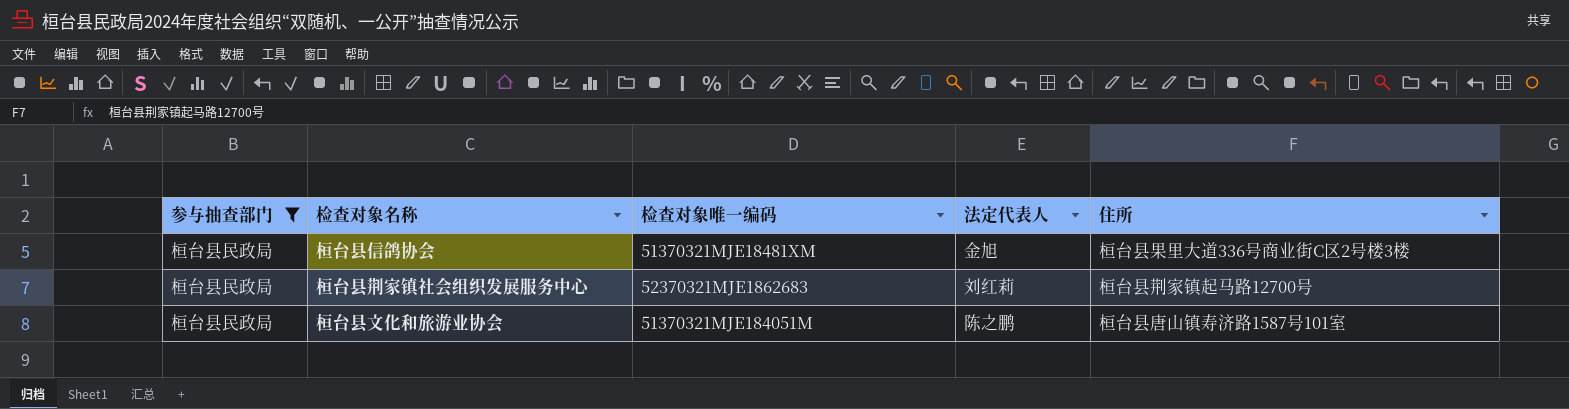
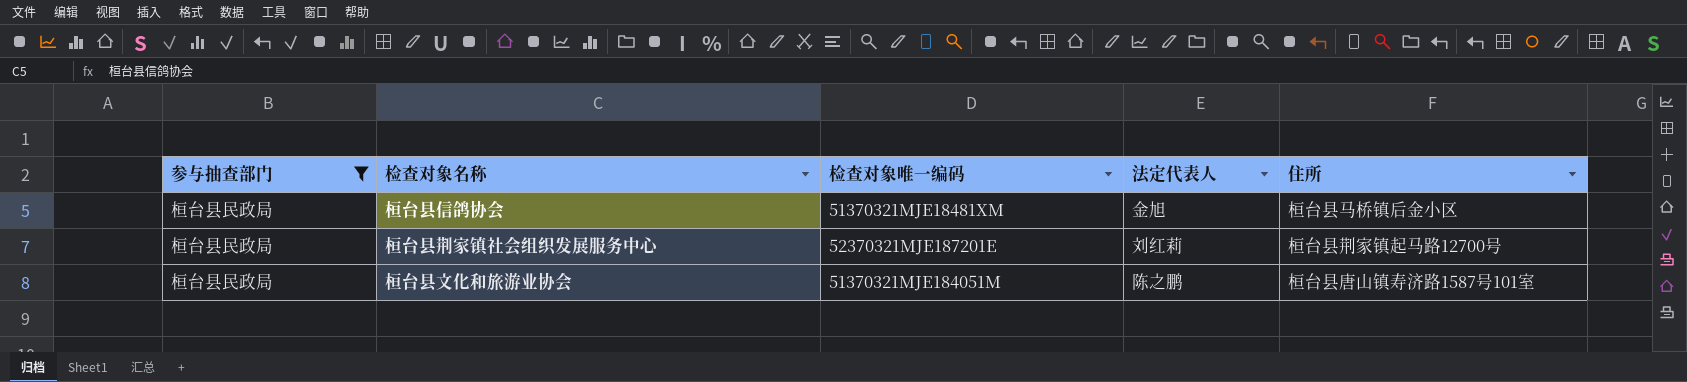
桓台县信鸽协会 | 住所: 桓台县果里大道336号商业街C区2号楼3楼 -> 桓台县马桥镇后金小区
桓台县荆家镇社会组织发展服务中心 | 检查对象唯一编码: 52370321MJE1862683 -> 52370321MJE187201E

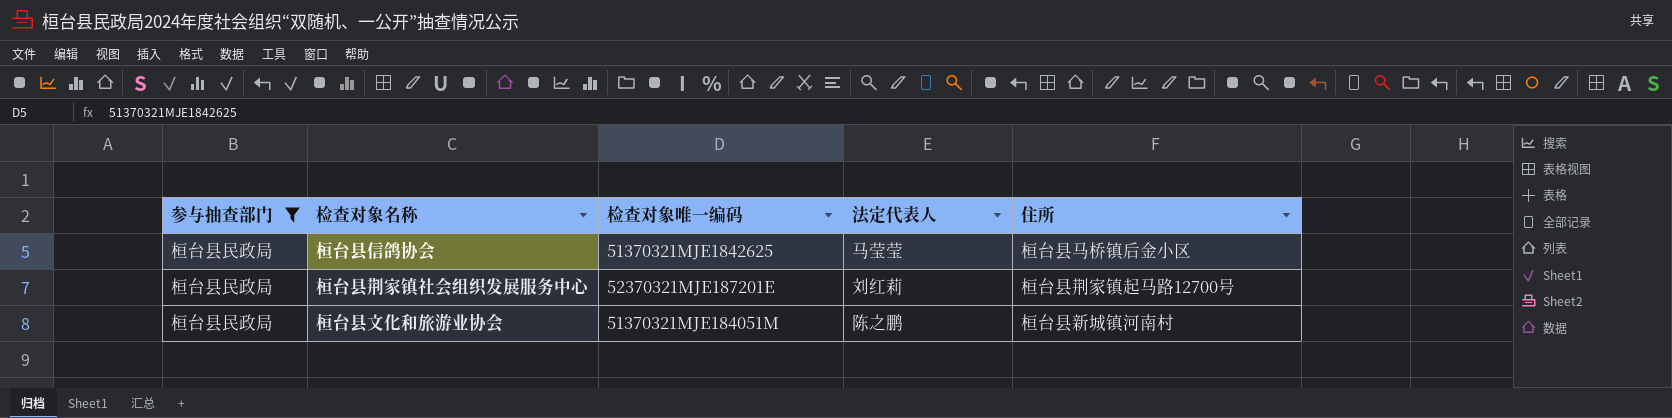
桓台县信鸽协会 | 检查对象唯一编码: 51370321MJE18481XM -> 51370321MJE1842625
桓台县信鸽协会 | 法定代表人: 金旭 -> 马莹莹
桓台县文化和旅游业协会 | 住所: 桓台县唐山镇寿济路1587号101室 -> 桓台县新城镇河南村

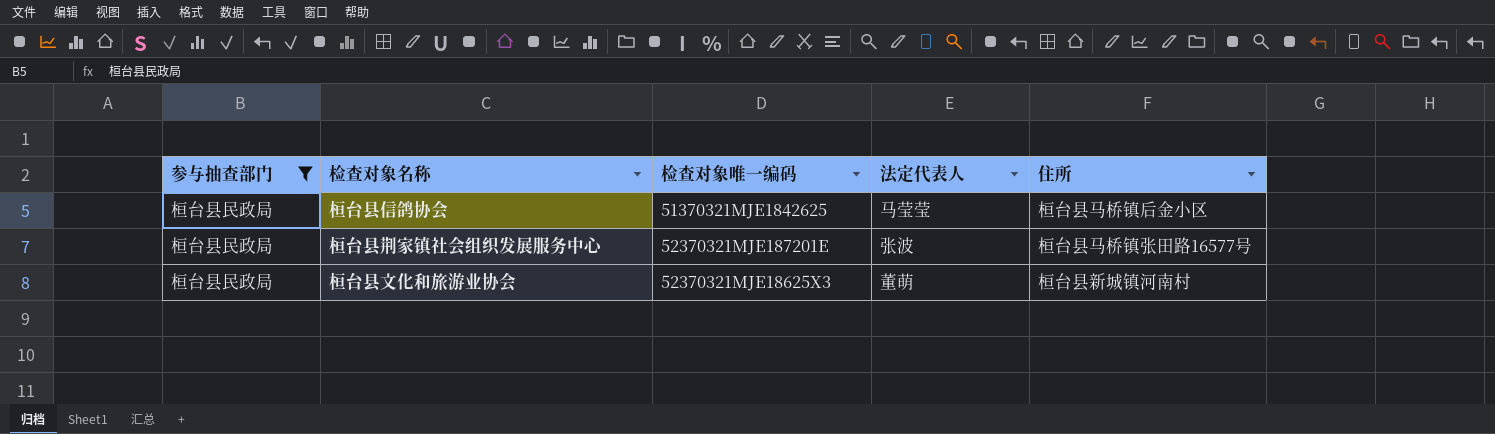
桓台县荆家镇社会组织发展服务中心 | 法定代表人: 刘红莉 -> 张波
桓台县荆家镇社会组织发展服务中心 | 住所: 桓台县荆家镇起马路12700号 -> 桓台县马桥镇张田路16577号
桓台县文化和旅游业协会 | 检查对象唯一编码: 51370321MJE184051M -> 52370321MJE18625X3
桓台县文化和旅游业协会 | 法定代表人: 陈之鹏 -> 董萌

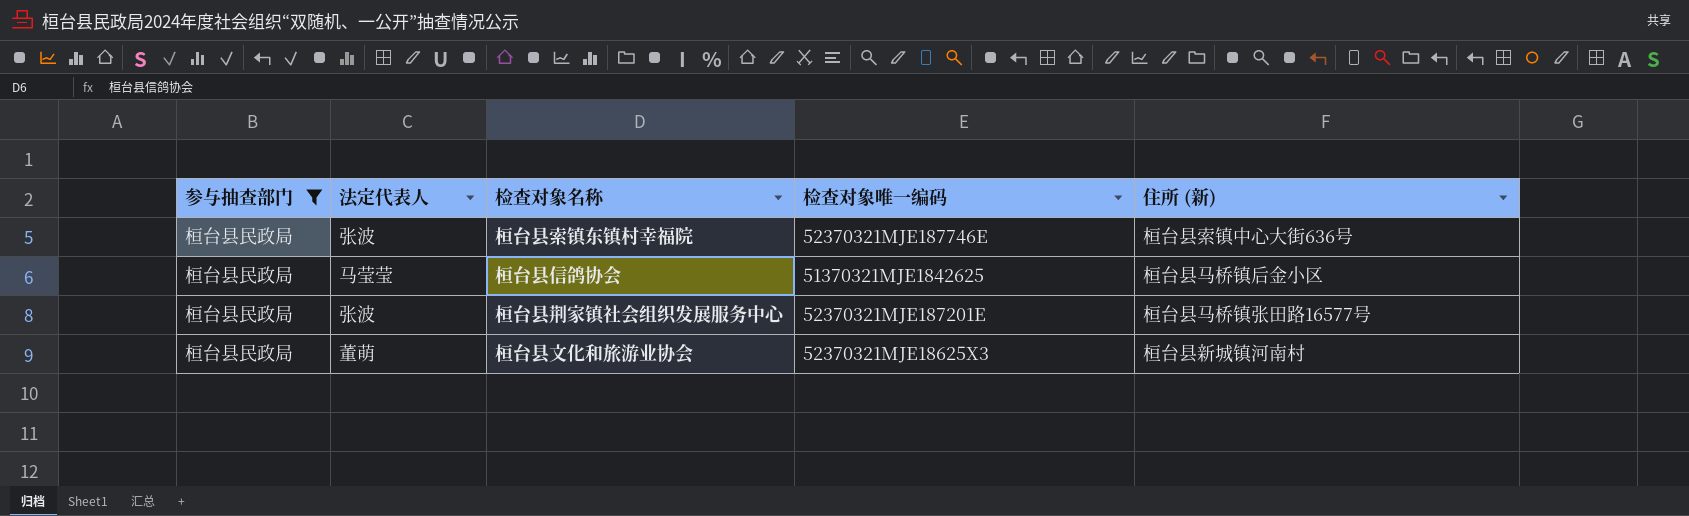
column 法定代表人 | position: 4 -> 2
column name: 住所 -> 住所 (新)
row 桓台县索镇东镇村幸福院: none -> 桓台县民政局 | 张波 | 52370321MJE187746E | 桓台县索镇中心大街636号

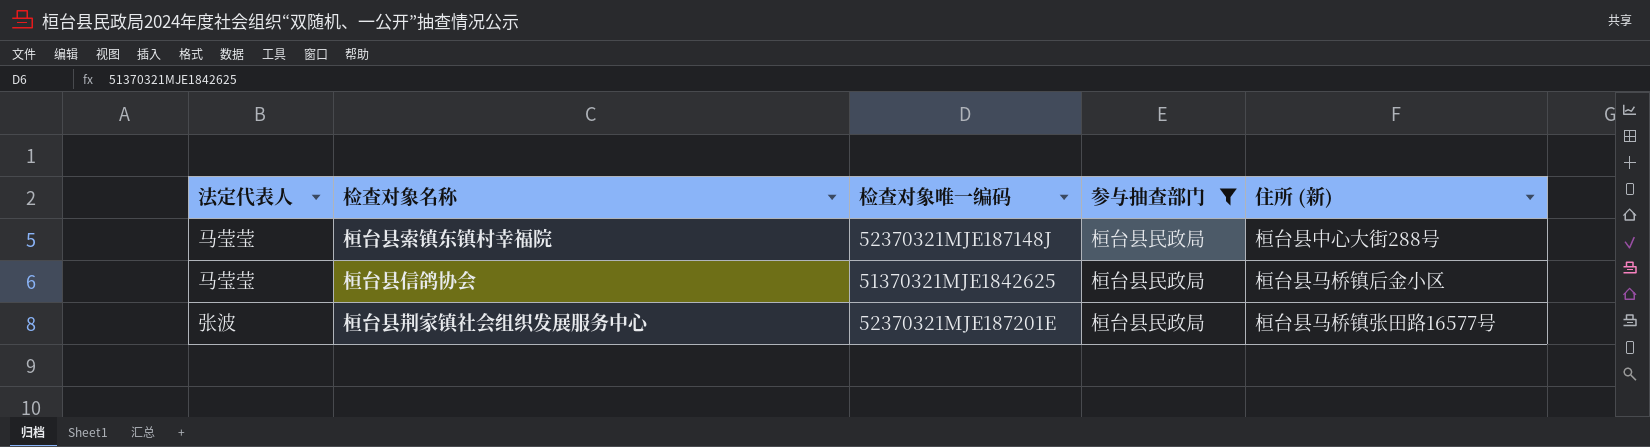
column 参与抽查部门 | position: 1 -> 4
row 桓台县文化和旅游业协会: 桓台县民政局 | 董萌 | 52370321MJE18625X3 | 桓台县新城镇河南村 -> none
桓台县索镇东镇村幸福院 | 法定代表人: 张波 -> 马莹莹
桓台县索镇东镇村幸福院 | 检查对象唯一编码: 52370321MJE187746E -> 52370321MJE187148J
桓台县索镇东镇村幸福院 | 住所 (新): 桓台县索镇中心大街636号 -> 桓台县中心大街288号

